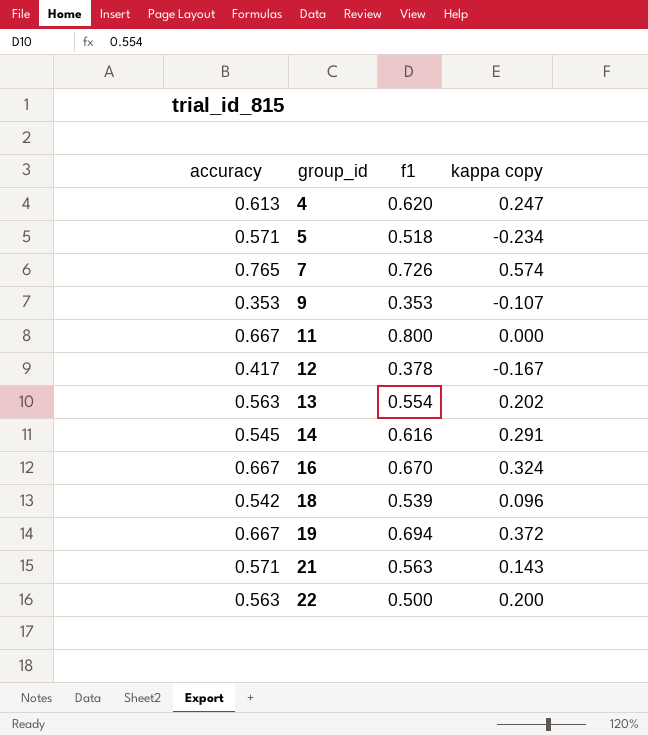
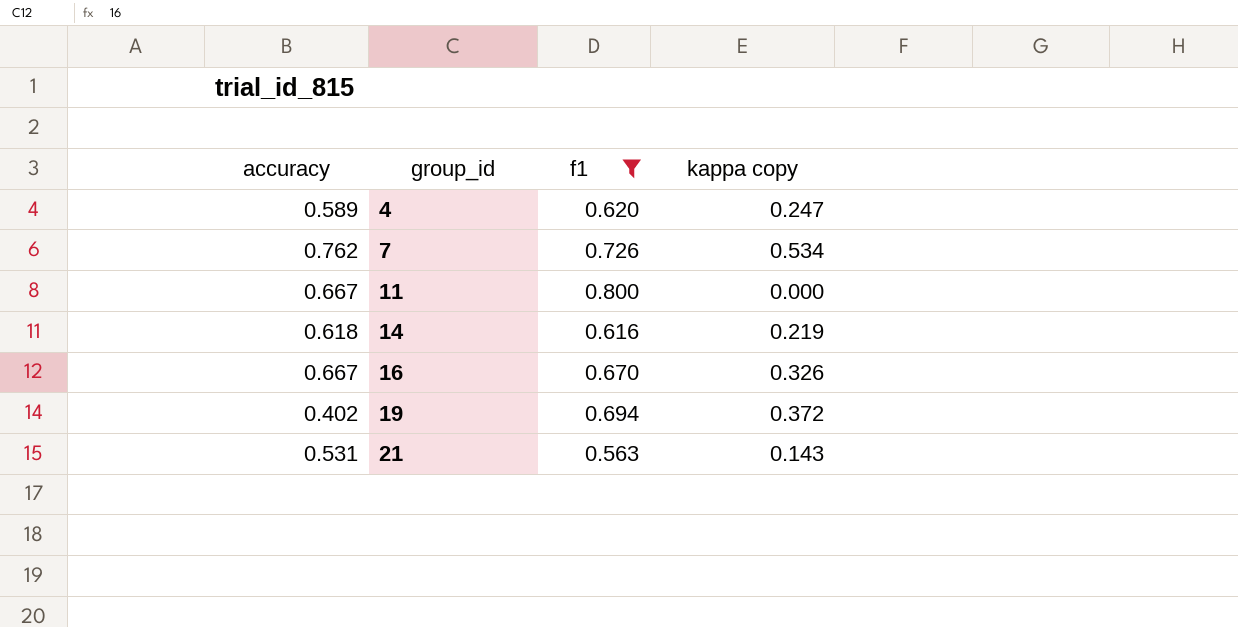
filter: none -> f1 >= 0.563
4 | accuracy: 0.613 -> 0.589
7 | accuracy: 0.765 -> 0.762
7 | kappa copy: 0.574 -> 0.534
14 | accuracy: 0.545 -> 0.618
14 | kappa copy: 0.291 -> 0.219
16 | kappa copy: 0.324 -> 0.326
19 | accuracy: 0.667 -> 0.402
21 | accuracy: 0.571 -> 0.531

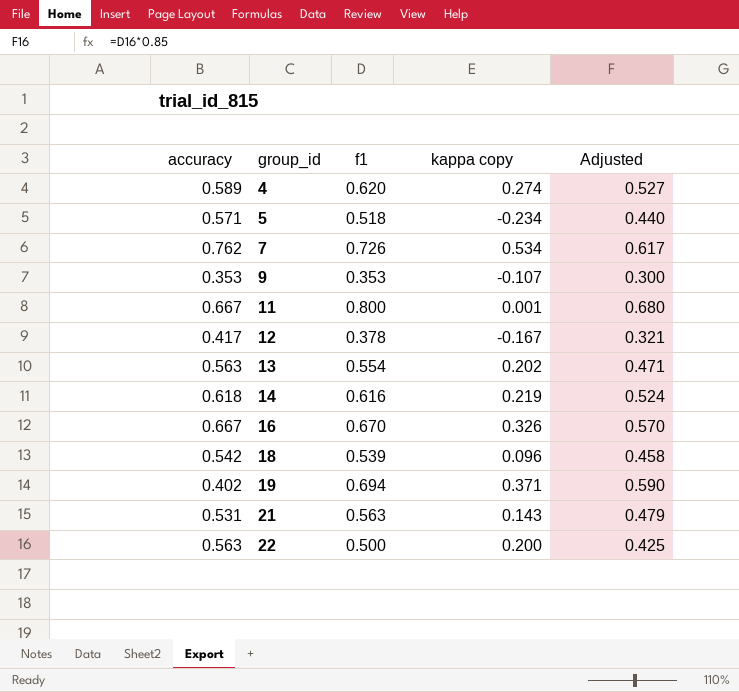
filter: f1 >= 0.563 -> none
column Adjusted | formula: none -> [f1] * 0.85
4 | kappa copy: 0.247 -> 0.274
11 | kappa copy: 0.000 -> 0.001
19 | kappa copy: 0.372 -> 0.371

